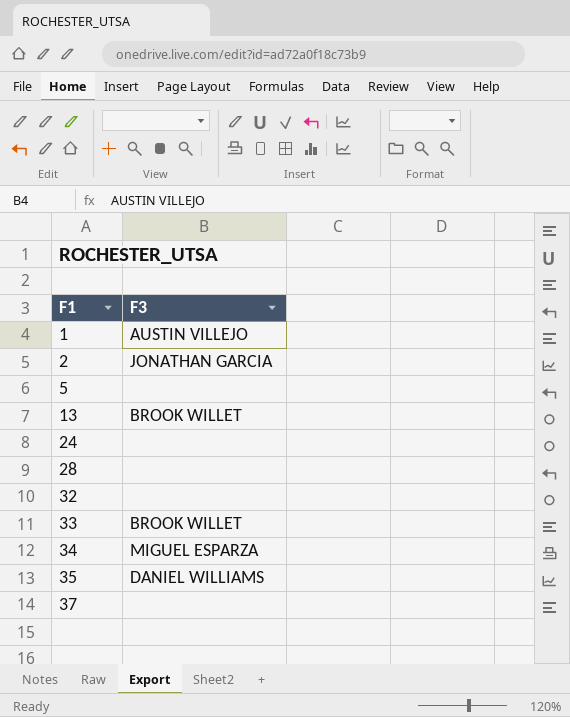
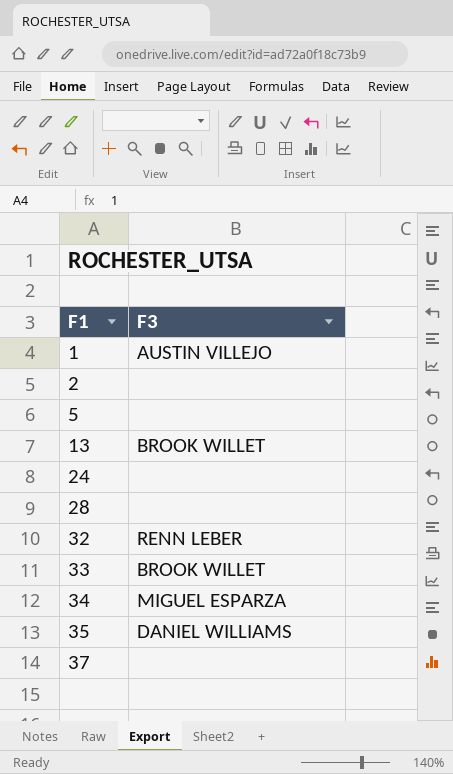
2 | F3: JONATHAN GARCIA -> none
32 | F3: none -> RENN LEBER

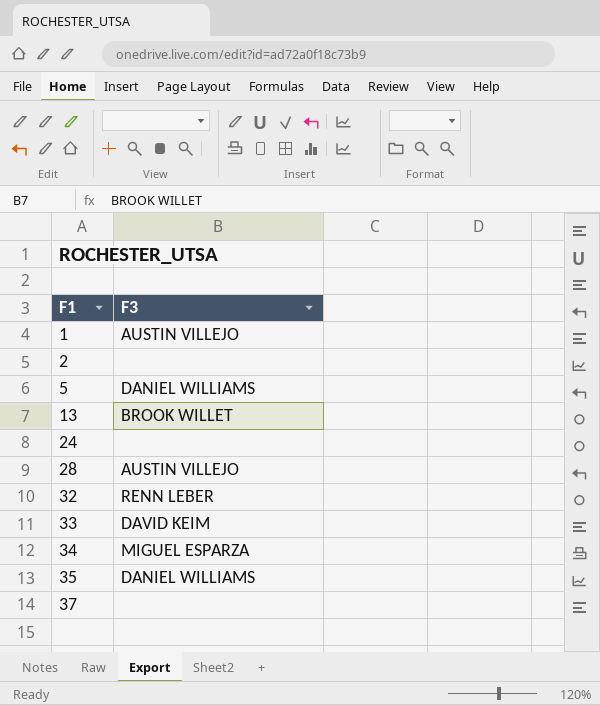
5 | F3: none -> DANIEL WILLIAMS
28 | F3: none -> AUSTIN VILLEJO
33 | F3: BROOK WILLET -> DAVID KEIM

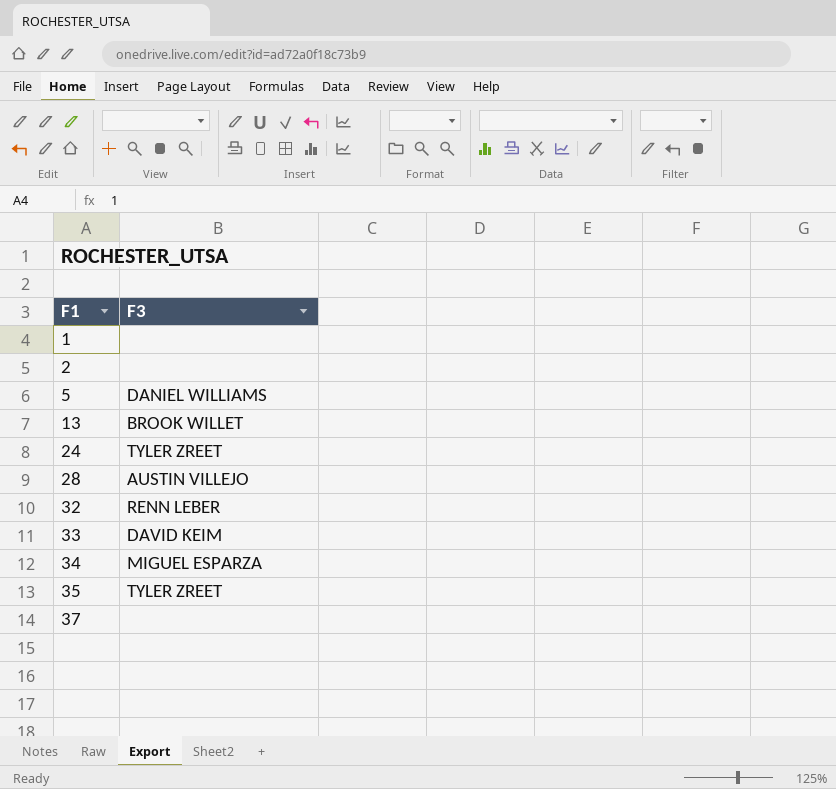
1 | F3: AUSTIN VILLEJO -> none
24 | F3: none -> TYLER ZREET
35 | F3: DANIEL WILLIAMS -> TYLER ZREET

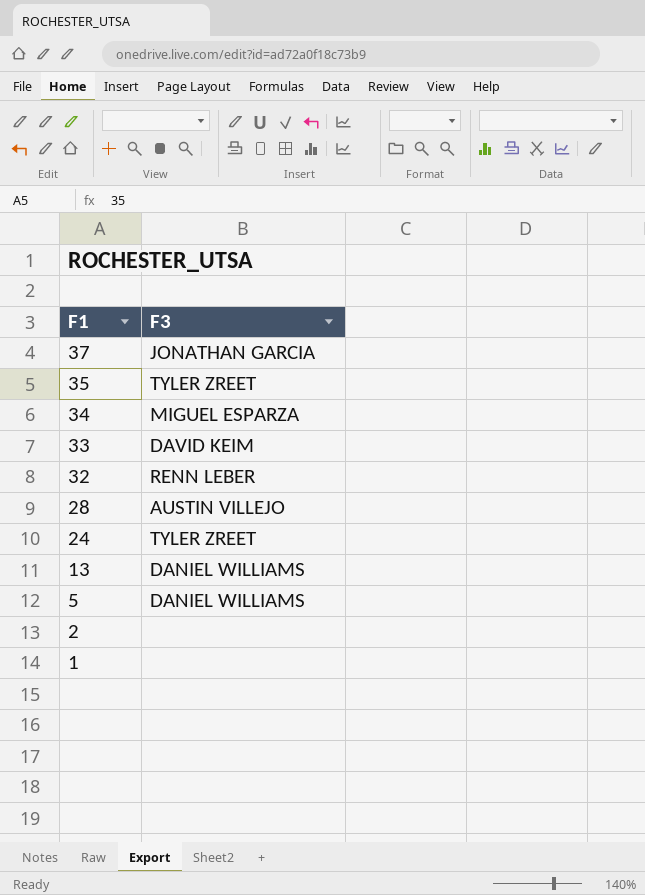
row order: F1 ascending -> F1 descending
37 | F3: none -> JONATHAN GARCIA
13 | F3: BROOK WILLET -> DANIEL WILLIAMS

